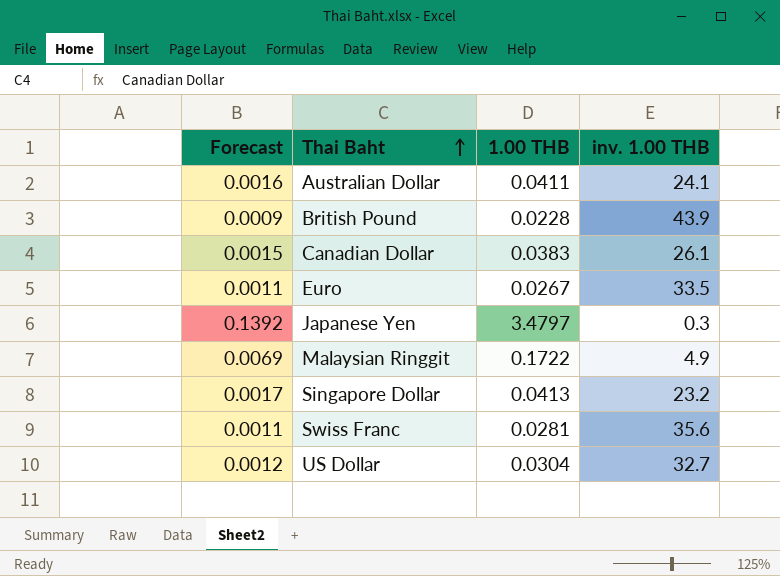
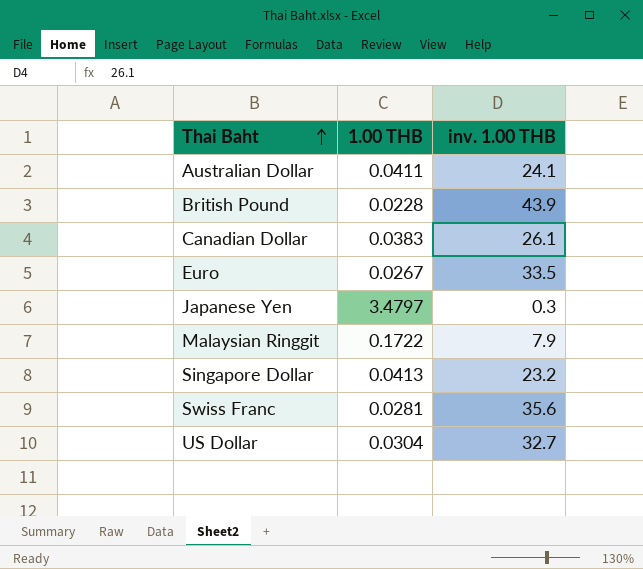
column Forecast | formula: [1.00 THB] * 0.04 -> none
Malaysian Ringgit | inv. 1.00 THB: 4.9 -> 7.9

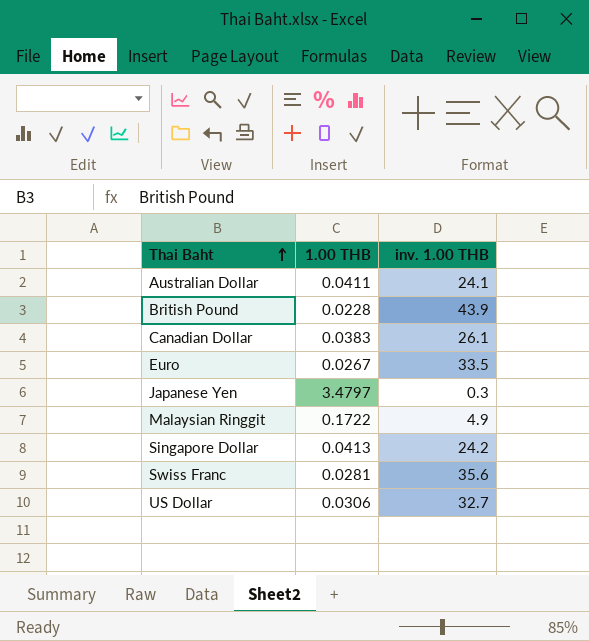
Malaysian Ringgit | inv. 1.00 THB: 7.9 -> 4.9
Singapore Dollar | inv. 1.00 THB: 23.2 -> 24.2
US Dollar | 1.00 THB: 0.0304 -> 0.0306

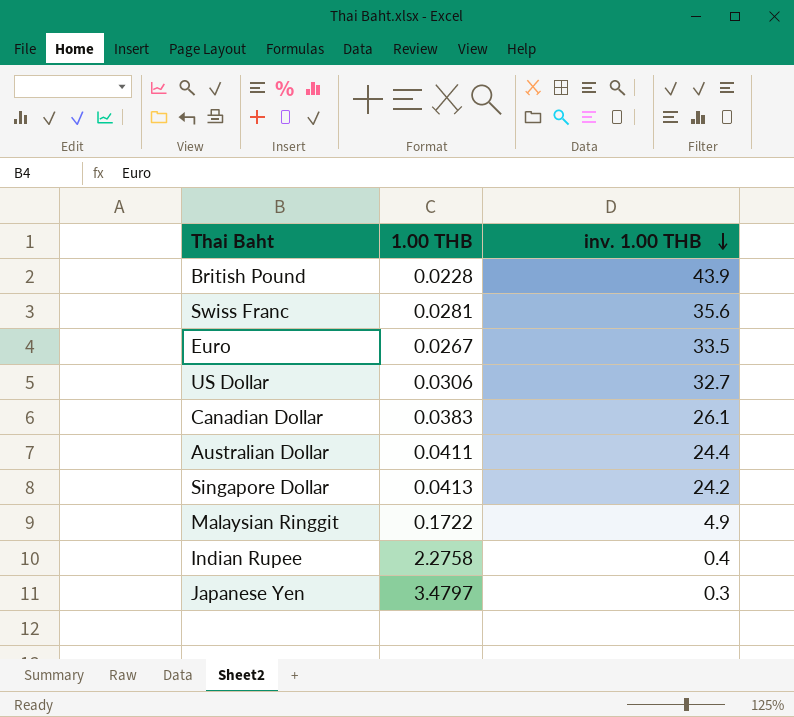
row order: Thai Baht ascending -> inv. 1.00 THB descending
Australian Dollar | inv. 1.00 THB: 24.1 -> 24.4
row Indian Rupee: none -> 2.2758 | 0.4

